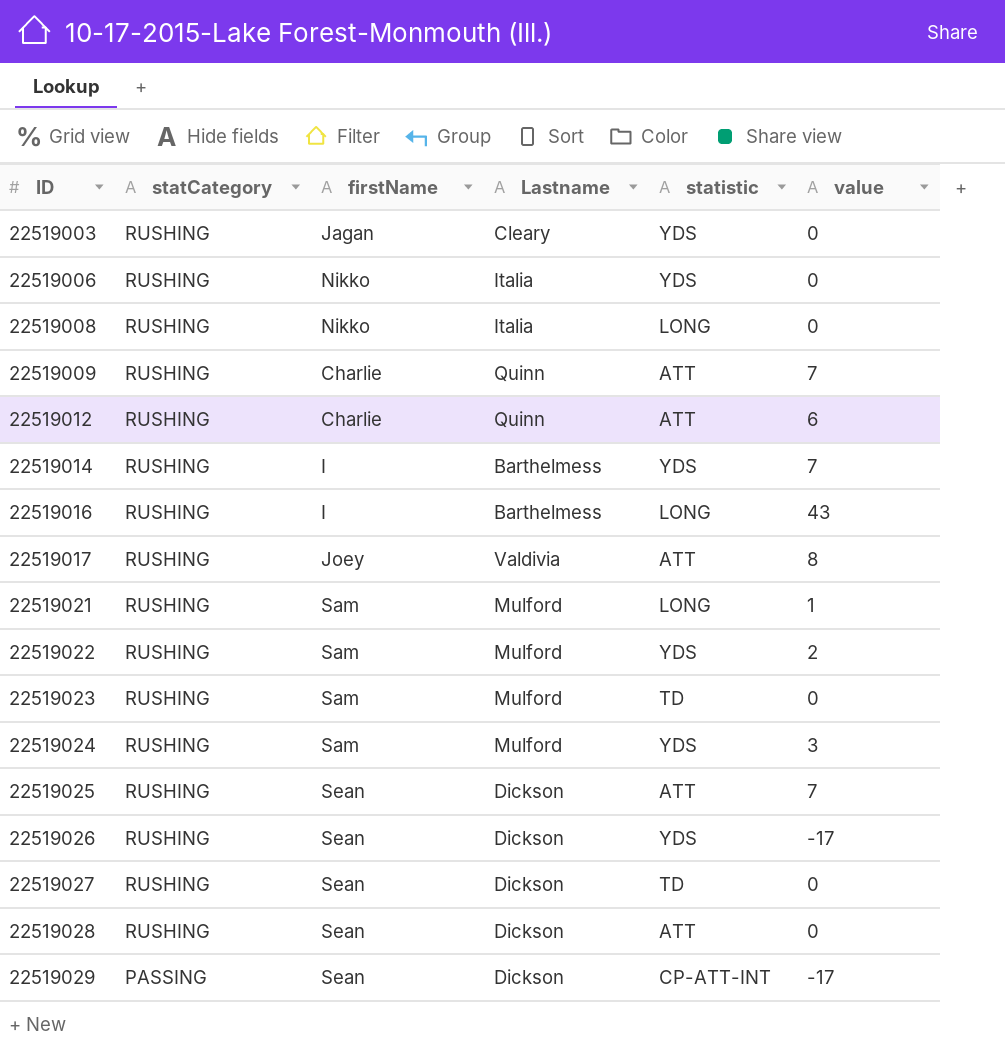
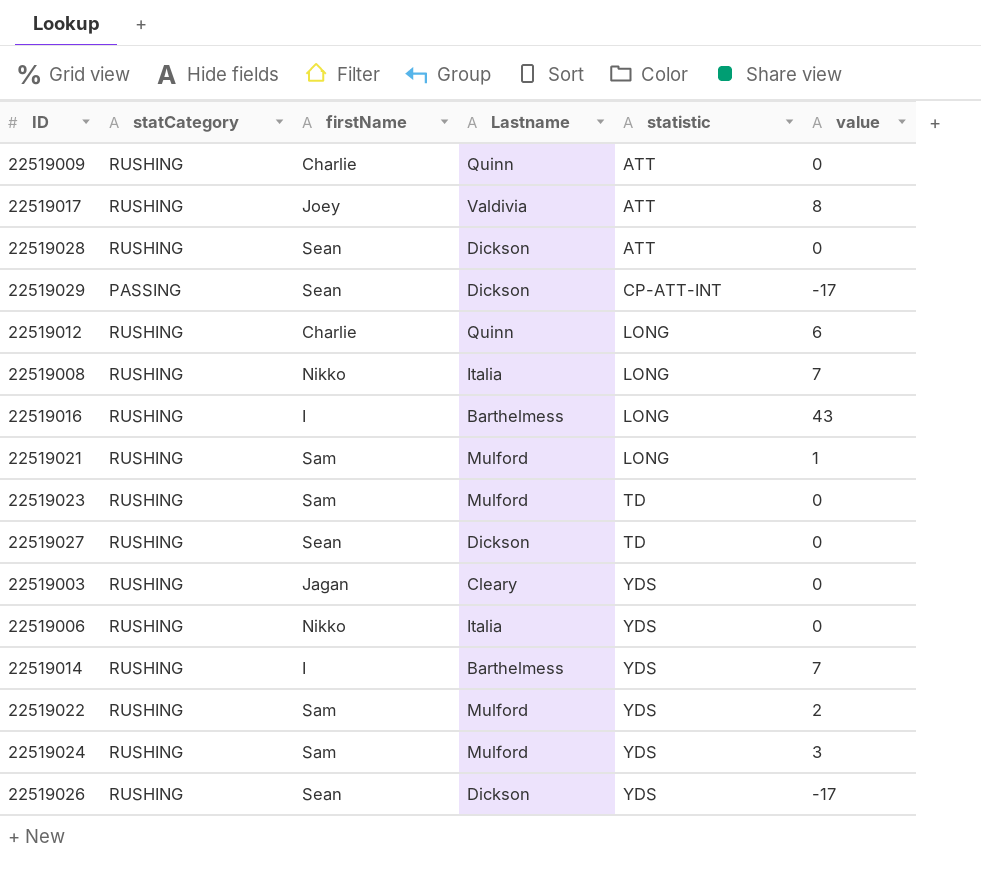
row order: ID ascending -> statistic ascending
row 22519025: RUSHING | Sean | Dickson | ATT | 7 -> none
22519009 | value: 7 -> 0
22519012 | statistic: ATT -> LONG
22519008 | value: 0 -> 7

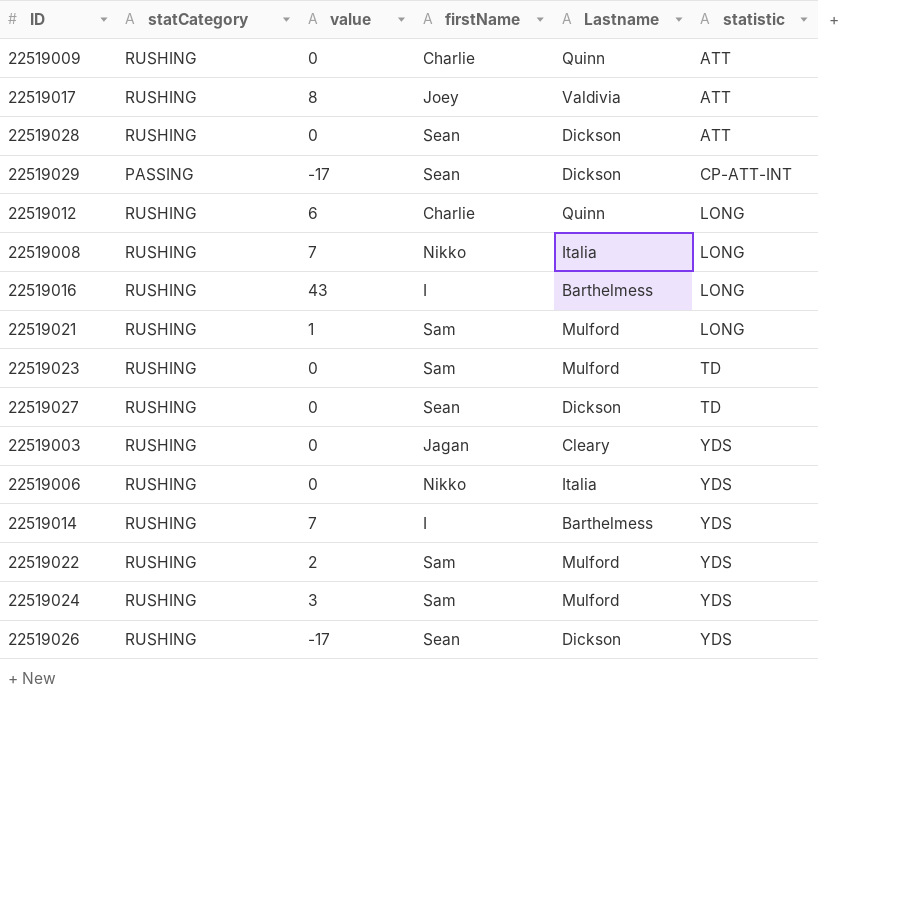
column value | position: 6 -> 3

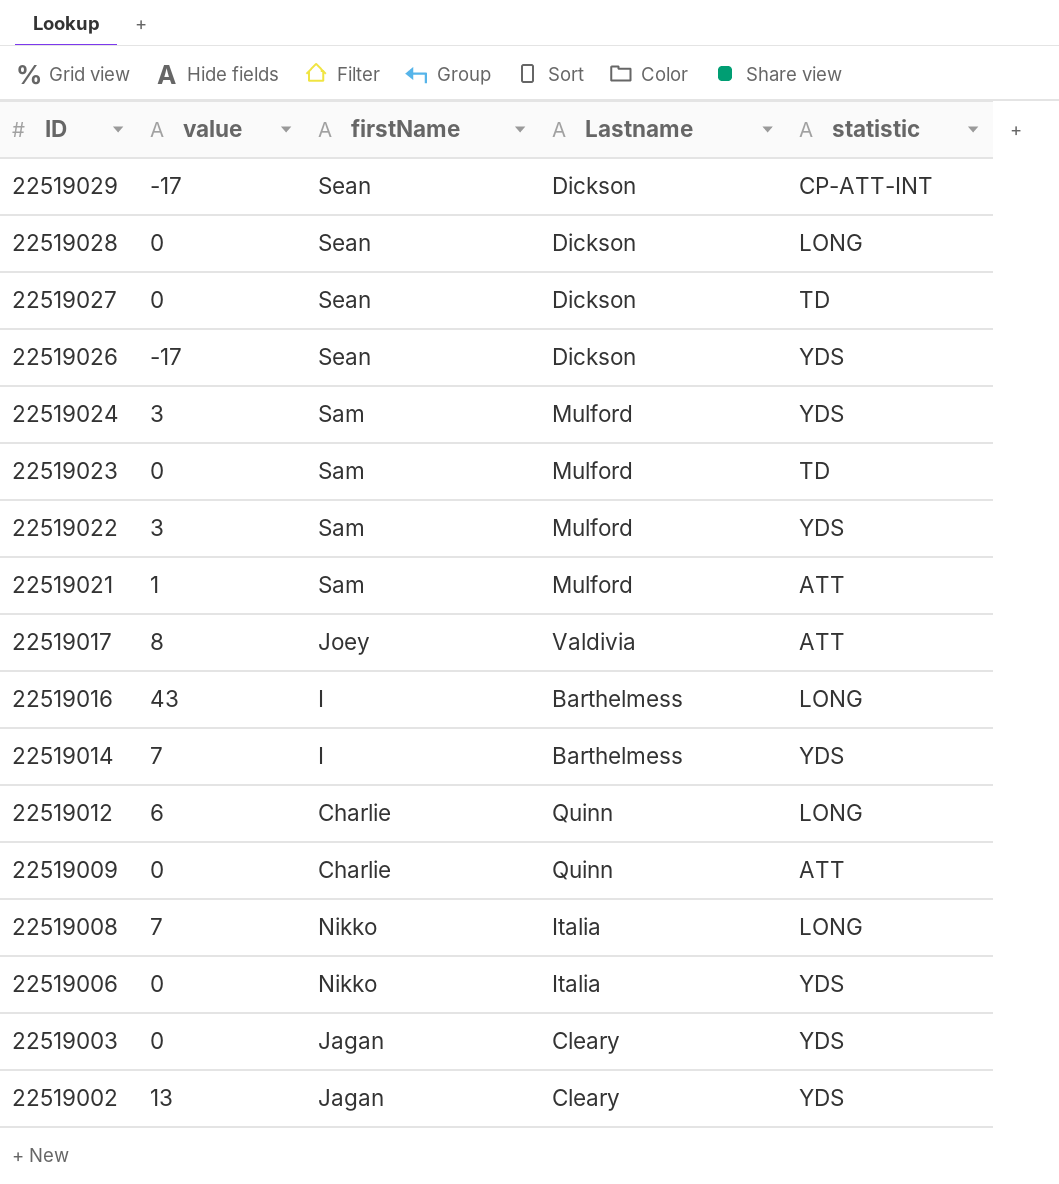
row order: statistic ascending -> ID descending
column statCategory | position: 2 -> none
22519028 | statistic: ATT -> LONG
22519022 | value: 2 -> 3
22519021 | statistic: LONG -> ATT
row 22519002: none -> 13 | Jagan | Cleary | YDS

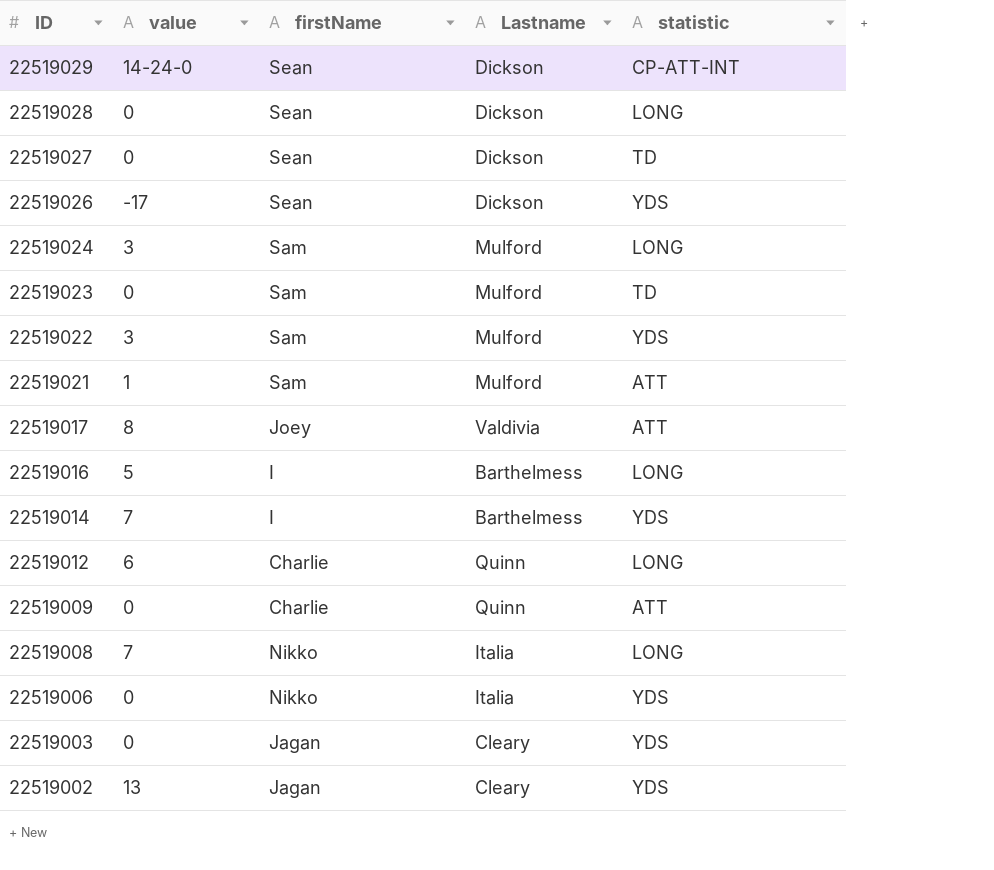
22519029 | value: -17 -> 14-24-0
22519024 | statistic: YDS -> LONG
22519016 | value: 43 -> 5

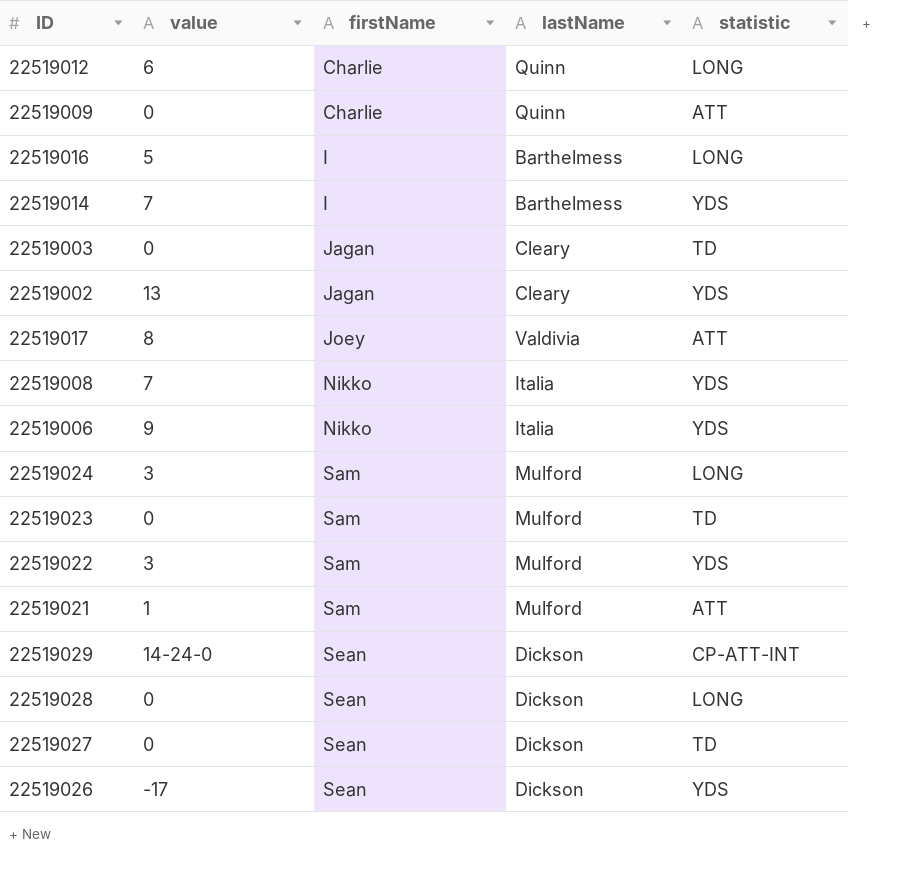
row order: ID descending -> firstName ascending
column name: Lastname -> lastName
22519003 | statistic: YDS -> TD
22519008 | statistic: LONG -> YDS
22519006 | value: 0 -> 9

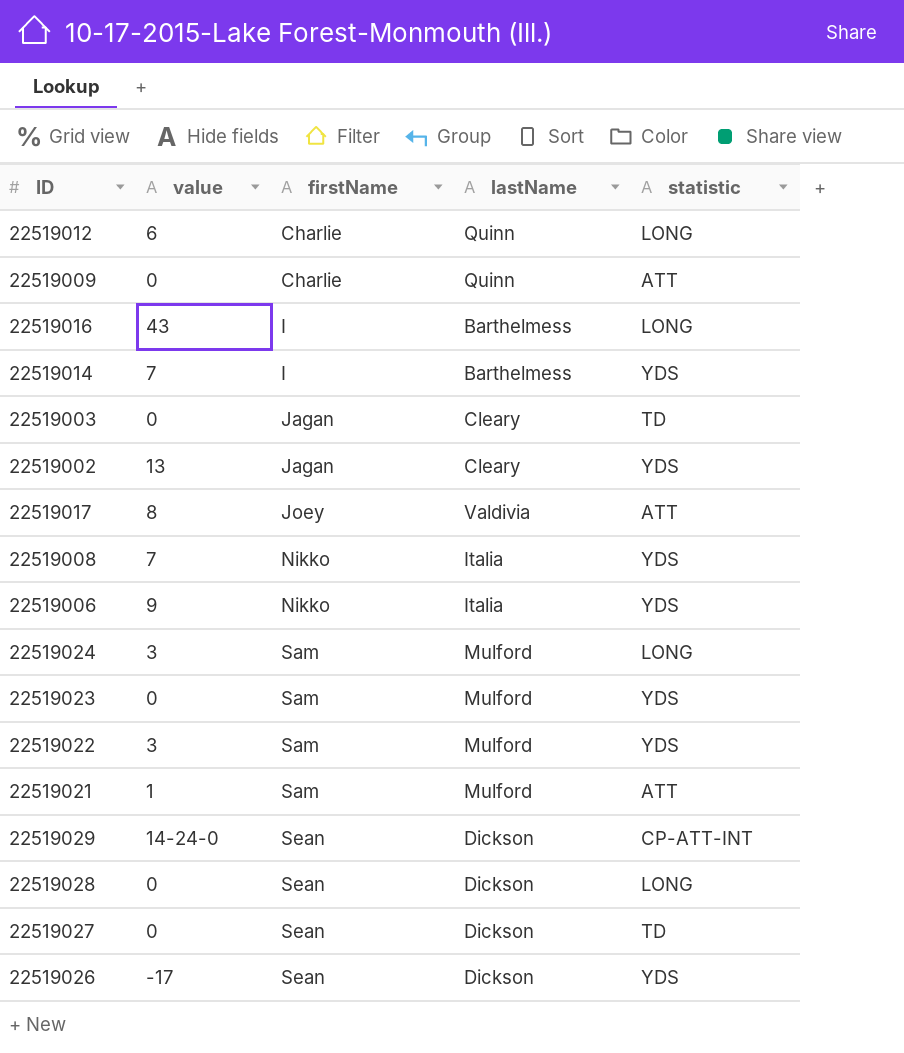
22519016 | value: 5 -> 43
22519023 | statistic: TD -> YDS

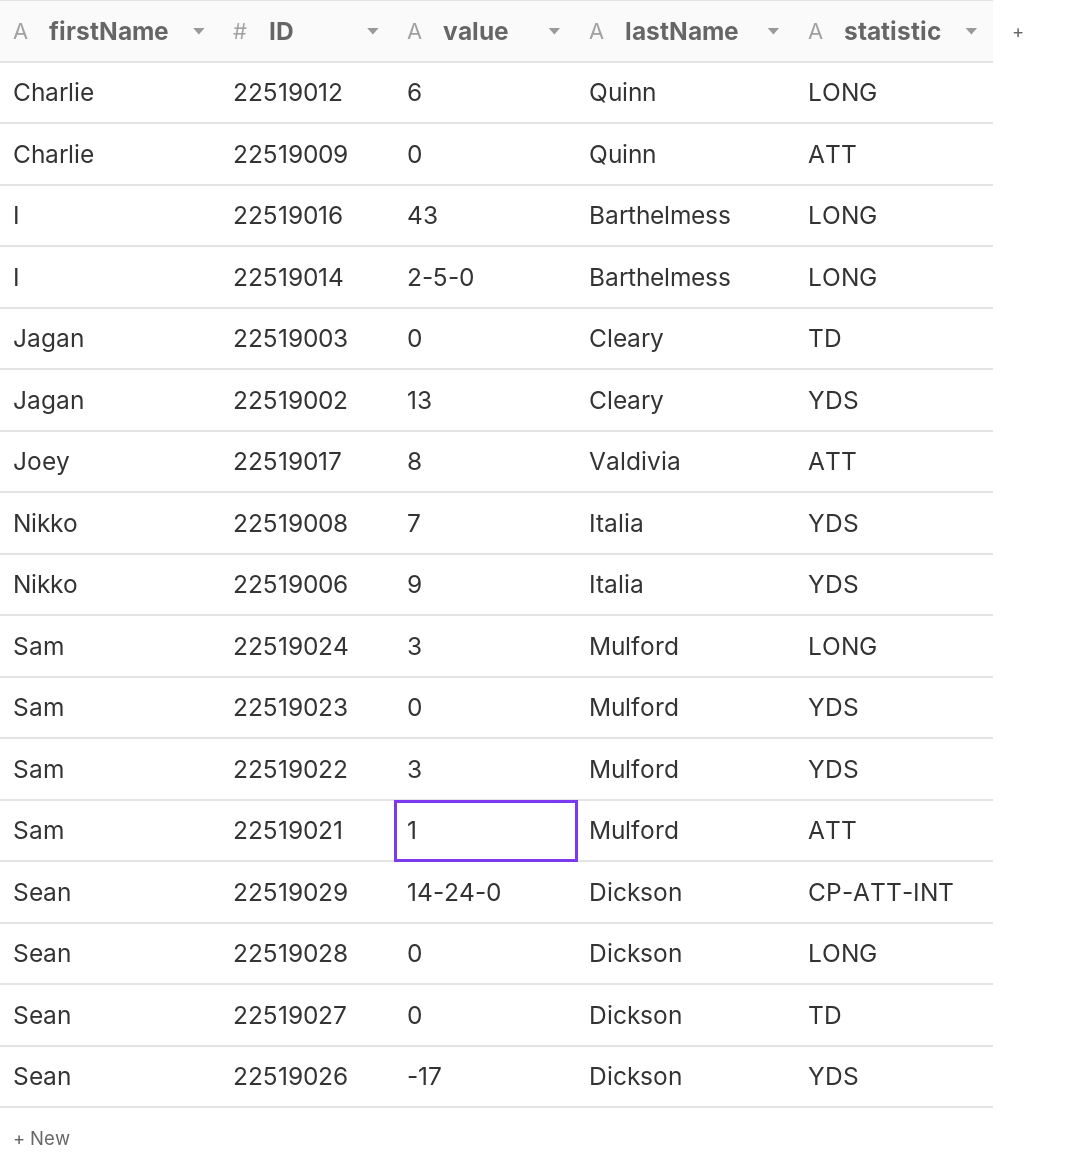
column firstName | position: 3 -> 1
22519014 | value: 7 -> 2-5-0
22519014 | statistic: YDS -> LONG

